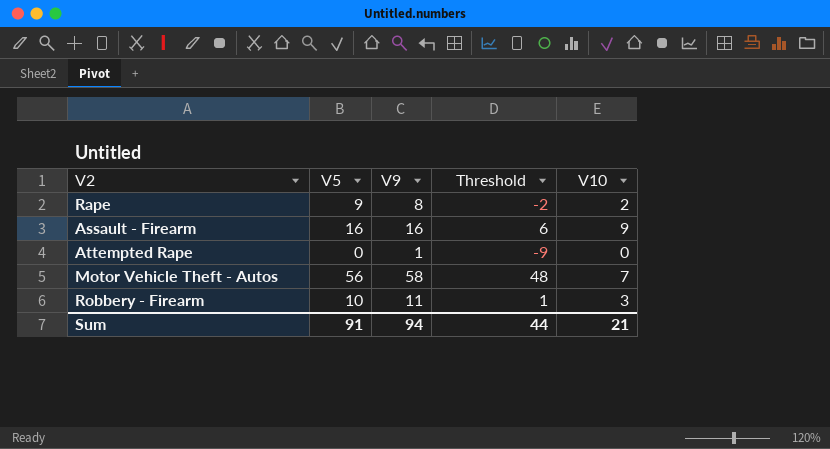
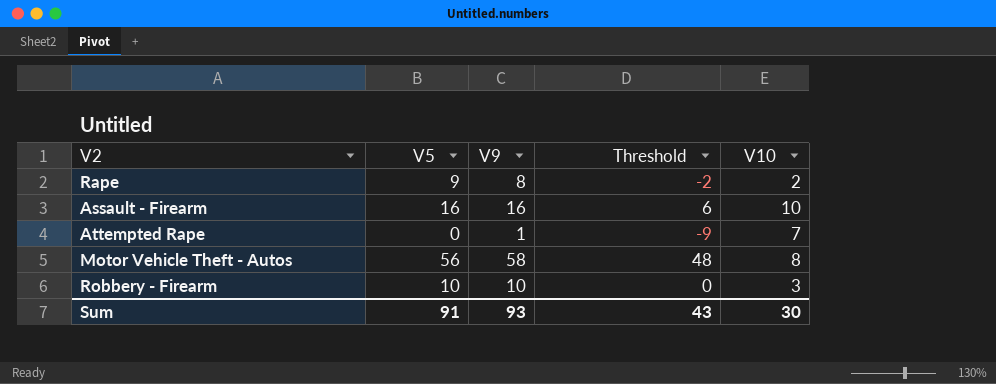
Assault - Firearm | V10: 9 -> 10
Attempted Rape | V10: 0 -> 7
Motor Vehicle Theft - Autos | V10: 7 -> 8
Robbery - Firearm | V9: 11 -> 10
Robbery - Firearm | Threshold: 1 -> 0
Sum | V9: 94 -> 93
Sum | Threshold: 44 -> 43
Sum | V10: 21 -> 30

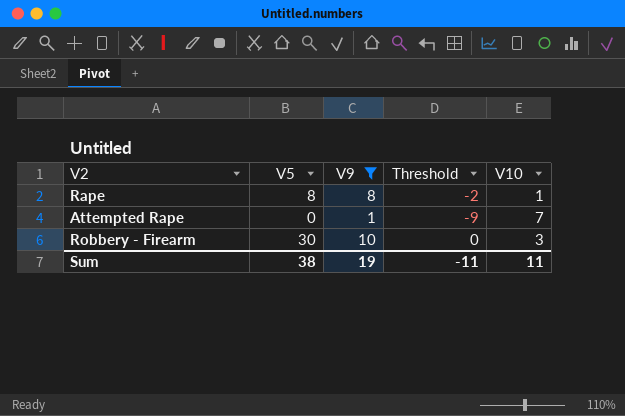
filter: none -> V9 <= 10
Rape | V5: 9 -> 8
Rape | V10: 2 -> 1
Robbery - Firearm | V5: 10 -> 30
Sum | V5: 91 -> 38
Sum | V9: 93 -> 19
Sum | Threshold: 43 -> -11
Sum | V10: 30 -> 11

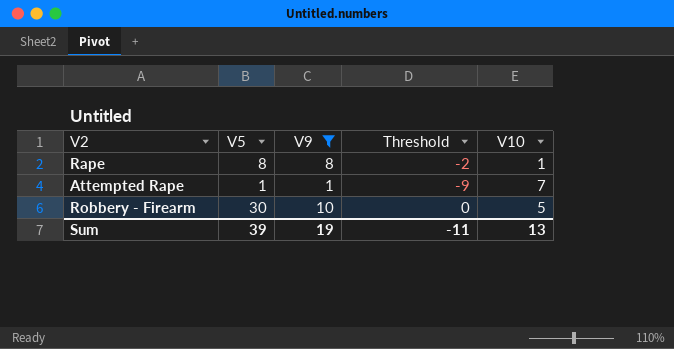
Attempted Rape | V5: 0 -> 1
Robbery - Firearm | V10: 3 -> 5
Sum | V5: 38 -> 39
Sum | V10: 11 -> 13

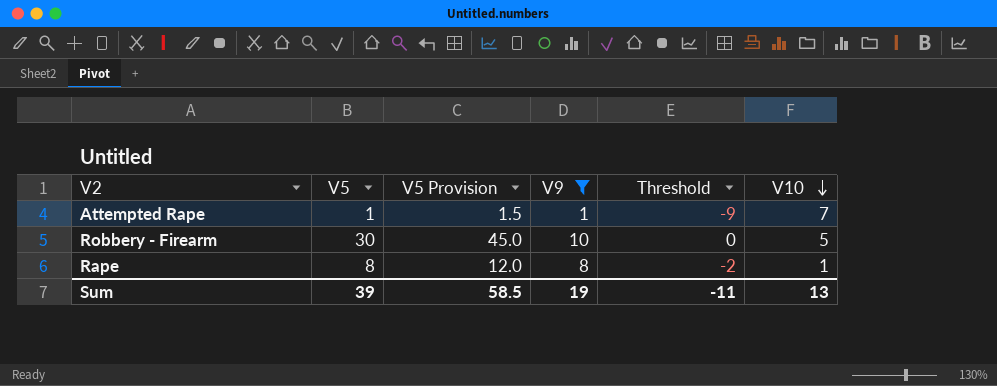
row order: none -> V10 descending
column V5 Provision | formula: none -> [V5] * 1.5

